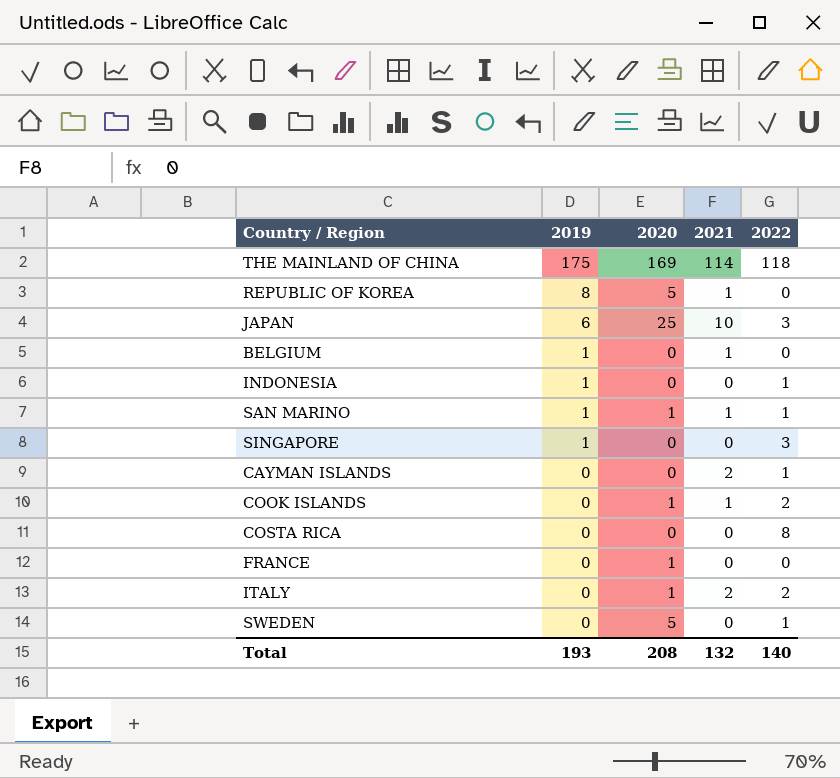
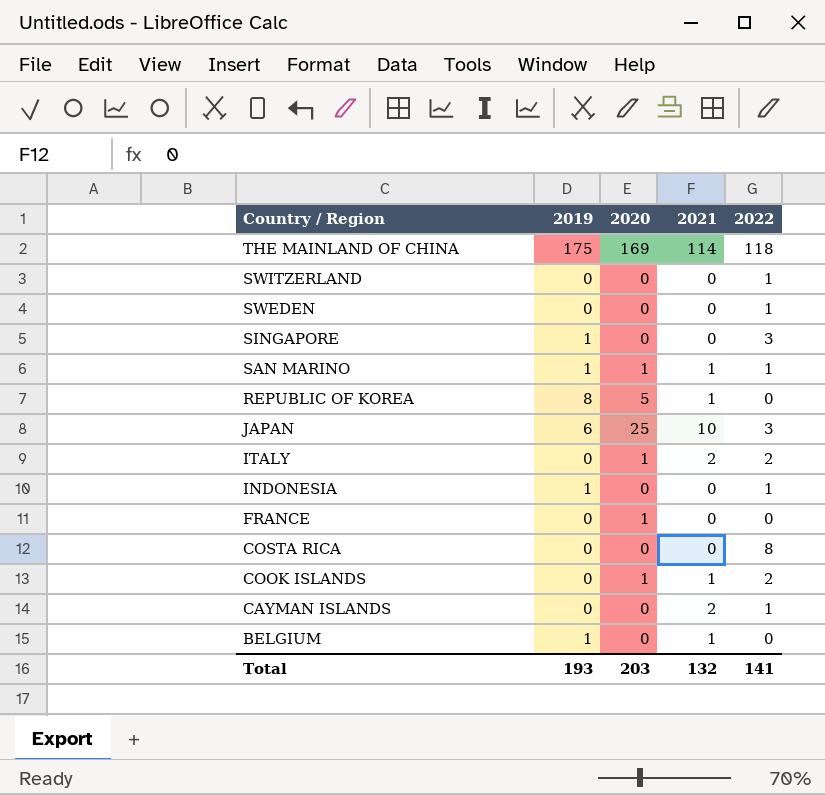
row order: 2019 descending -> Country / Region descending
row SWITZERLAND: none -> 0 | 0 | 0 | 1
SWEDEN | 2020: 5 -> 0
Total | 2020: 208 -> 203
Total | 2022: 140 -> 141

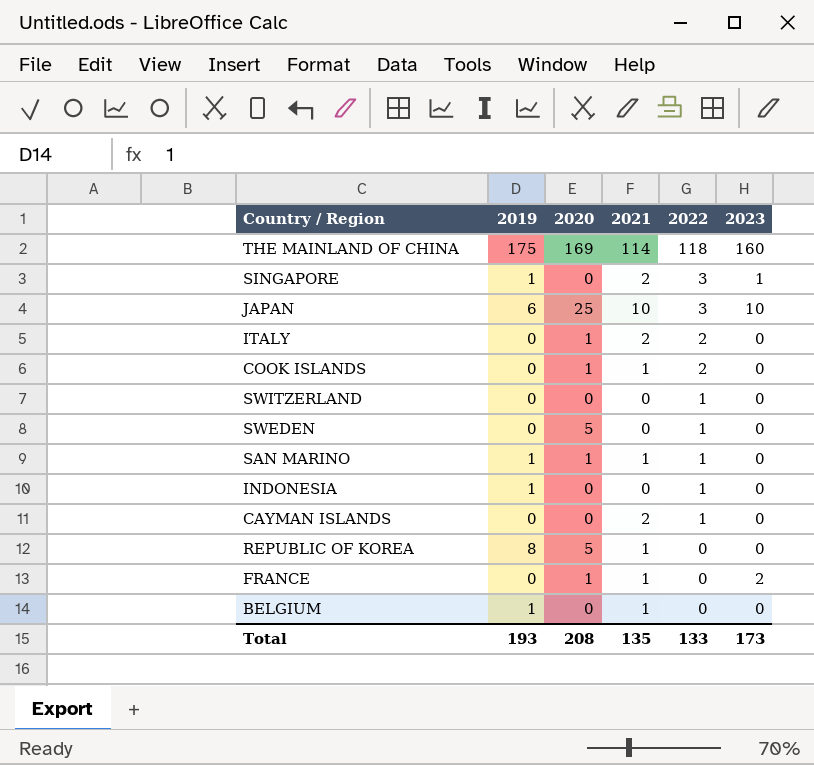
row order: Country / Region descending -> 2022 descending
column 2023 | position: none -> 6
row COSTA RICA: 0 | 0 | 0 | 8 -> none
SINGAPORE | 2021: 0 -> 2
SWEDEN | 2020: 0 -> 5
FRANCE | 2021: 0 -> 1
Total | 2020: 203 -> 208
Total | 2021: 132 -> 135
Total | 2022: 141 -> 133

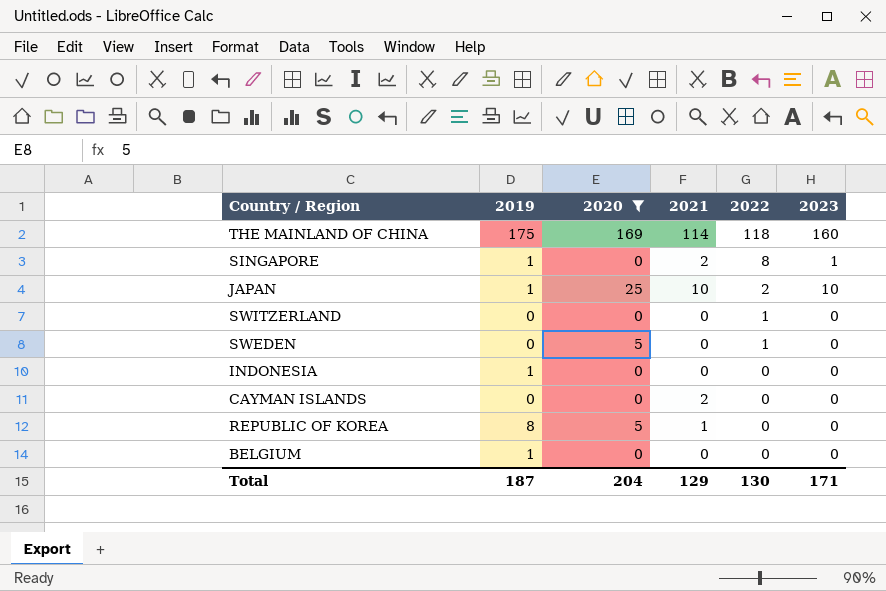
filter: none -> 2020 != 1
SINGAPORE | 2022: 3 -> 8
JAPAN | 2019: 6 -> 1
JAPAN | 2022: 3 -> 2
INDONESIA | 2022: 1 -> 0
CAYMAN ISLANDS | 2022: 1 -> 0
BELGIUM | 2021: 1 -> 0
Total | 2019: 193 -> 187
Total | 2020: 208 -> 204
Total | 2021: 135 -> 129
Total | 2022: 133 -> 130
Total | 2023: 173 -> 171

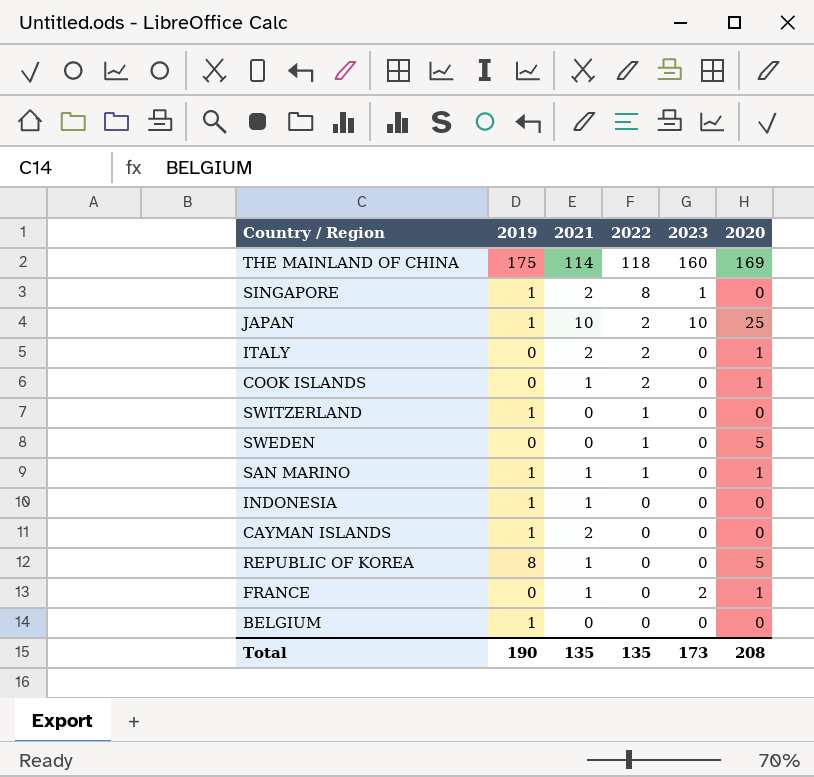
filter: 2020 != 1 -> none
column 2020 | position: 3 -> 6
SWITZERLAND | 2019: 0 -> 1
INDONESIA | 2021: 0 -> 1
CAYMAN ISLANDS | 2019: 0 -> 1
Total | 2019: 187 -> 190
Total | 2021: 129 -> 135
Total | 2022: 130 -> 135
Total | 2023: 171 -> 173
Total | 2020: 204 -> 208

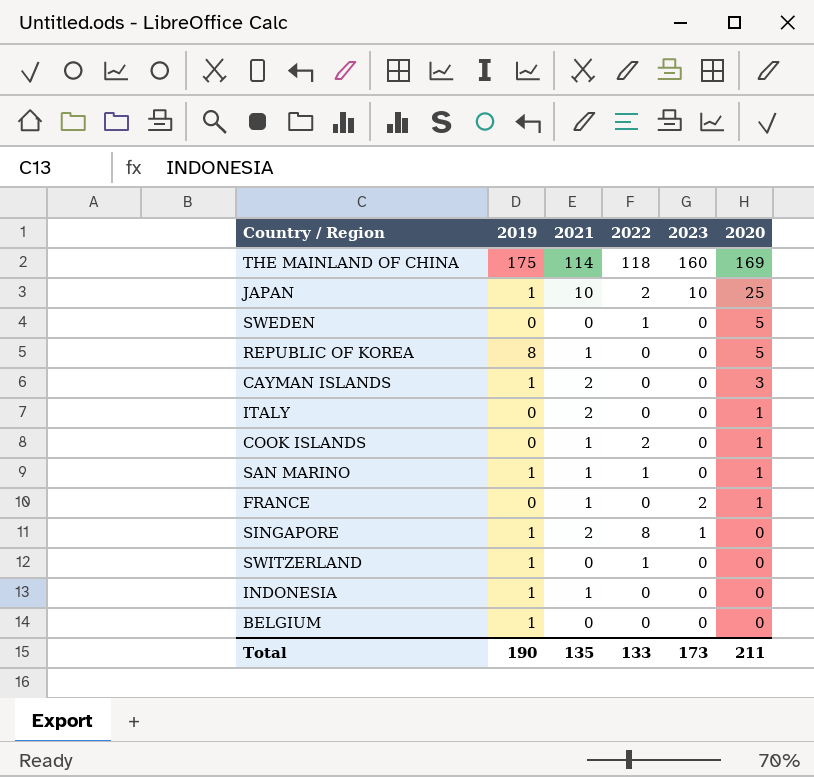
row order: 2022 descending -> 2020 descending
CAYMAN ISLANDS | 2020: 0 -> 3
ITALY | 2022: 2 -> 0
Total | 2022: 135 -> 133
Total | 2020: 208 -> 211

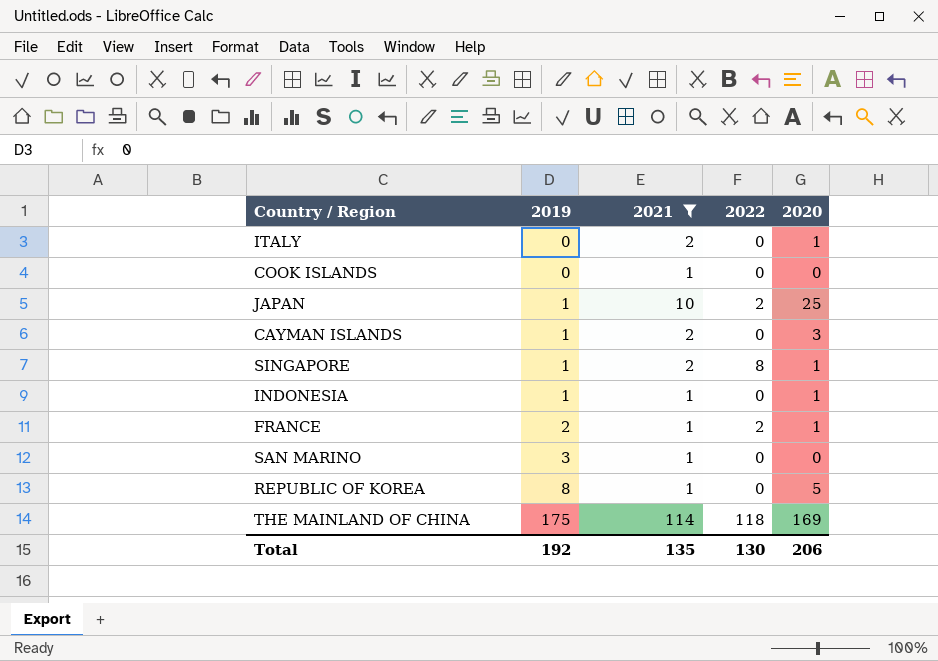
filter: none -> 2021 != 0
row order: 2020 descending -> 2019 ascending
column 2023 | position: 5 -> none
COOK ISLANDS | 2022: 2 -> 0
COOK ISLANDS | 2020: 1 -> 0
SINGAPORE | 2020: 0 -> 1
INDONESIA | 2020: 0 -> 1
FRANCE | 2019: 0 -> 2
FRANCE | 2022: 0 -> 2
SAN MARINO | 2019: 1 -> 3
SAN MARINO | 2022: 1 -> 0
SAN MARINO | 2020: 1 -> 0
Total | 2019: 190 -> 192
Total | 2022: 133 -> 130
Total | 2020: 211 -> 206

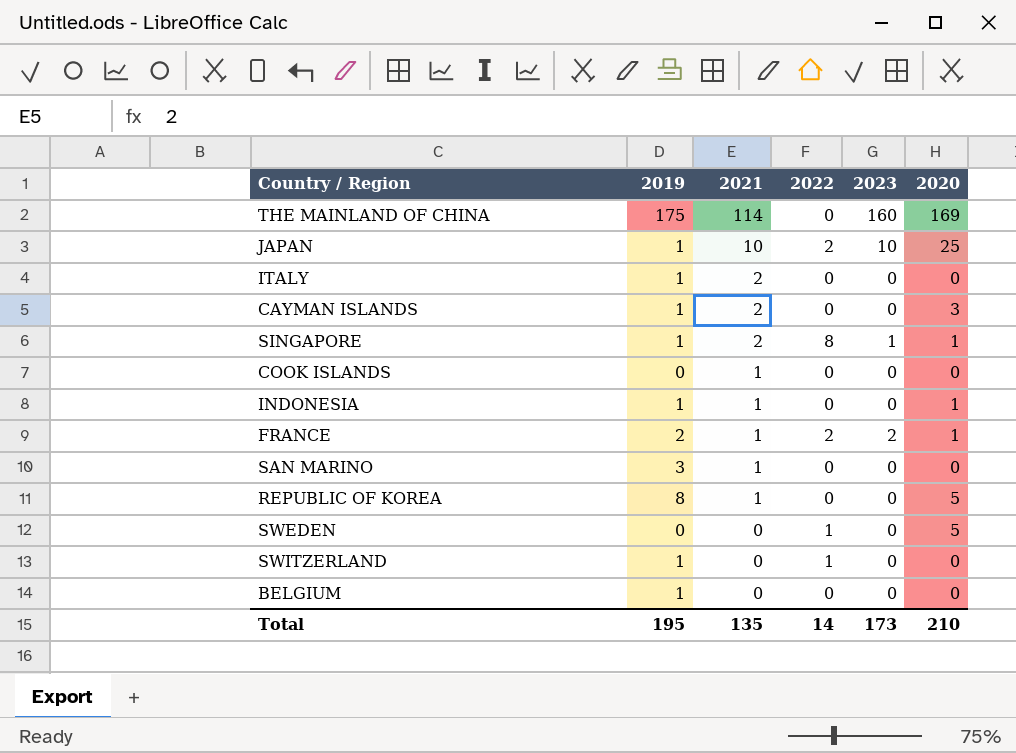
filter: 2021 != 0 -> none
row order: 2019 ascending -> 2021 descending
column 2023 | position: none -> 5
THE MAINLAND OF CHINA | 2022: 118 -> 0
ITALY | 2019: 0 -> 1
ITALY | 2020: 1 -> 0
Total | 2019: 192 -> 195
Total | 2022: 130 -> 14
Total | 2020: 206 -> 210

